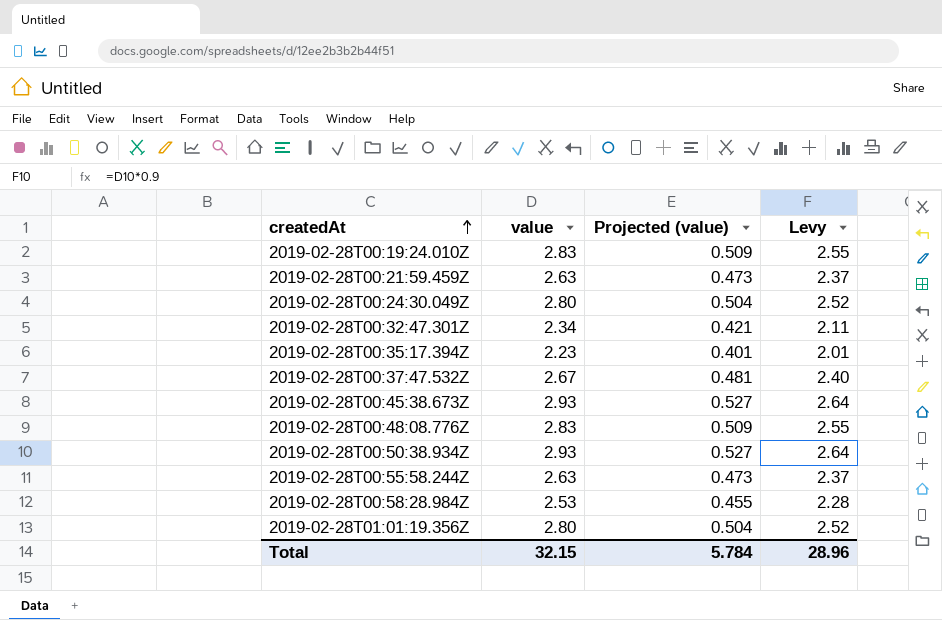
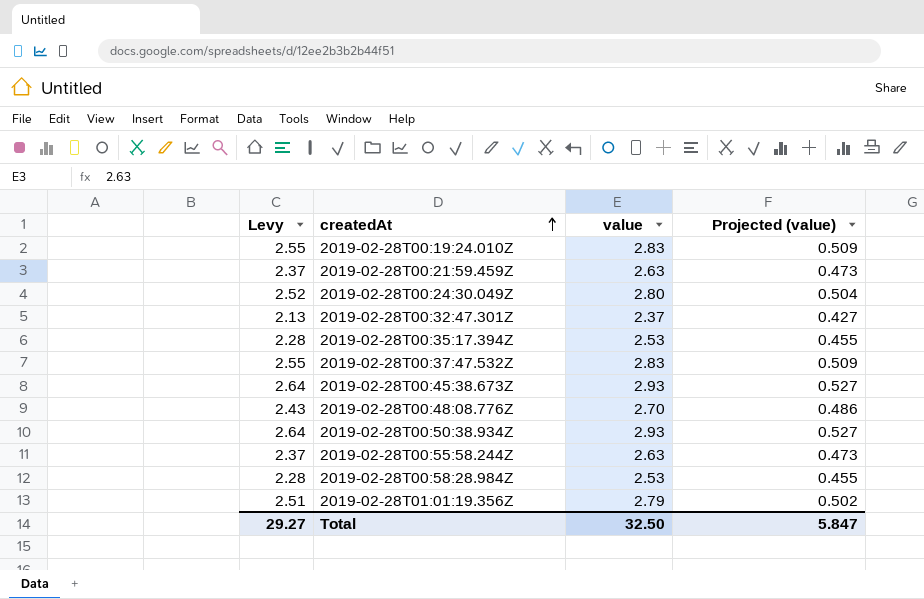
column Levy | position: 4 -> 1
2019-02-28T00:32:47.301Z | Levy: 2.11 -> 2.13
2019-02-28T00:32:47.301Z | value: 2.34 -> 2.37
2019-02-28T00:32:47.301Z | Projected (value): 0.421 -> 0.427
2019-02-28T00:35:17.394Z | Levy: 2.01 -> 2.28
2019-02-28T00:35:17.394Z | value: 2.23 -> 2.53
2019-02-28T00:35:17.394Z | Projected (value): 0.401 -> 0.455
2019-02-28T00:37:47.532Z | Levy: 2.40 -> 2.55
2019-02-28T00:37:47.532Z | value: 2.67 -> 2.83
2019-02-28T00:37:47.532Z | Projected (value): 0.481 -> 0.509
2019-02-28T00:48:08.776Z | Levy: 2.55 -> 2.43
2019-02-28T00:48:08.776Z | value: 2.83 -> 2.70
2019-02-28T00:48:08.776Z | Projected (value): 0.509 -> 0.486
2019-02-28T01:01:19.356Z | Levy: 2.52 -> 2.51
2019-02-28T01:01:19.356Z | value: 2.80 -> 2.79
2019-02-28T01:01:19.356Z | Projected (value): 0.504 -> 0.502
Total | Levy: 28.96 -> 29.27
Total | value: 32.15 -> 32.50
Total | Projected (value): 5.784 -> 5.847

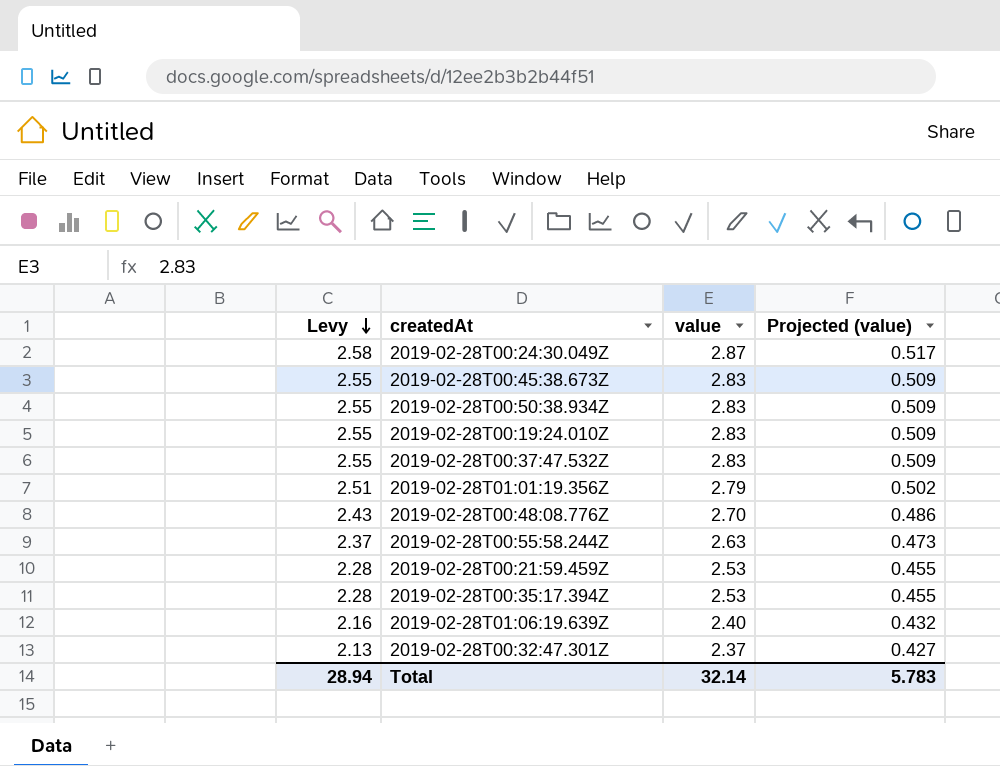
row order: createdAt ascending -> Levy descending
row 2019-02-28T00:58:28.984Z: 2.28 | 2.53 | 0.455 -> none
2019-02-28T00:24:30.049Z | Levy: 2.52 -> 2.58
2019-02-28T00:24:30.049Z | value: 2.80 -> 2.87
2019-02-28T00:24:30.049Z | Projected (value): 0.504 -> 0.517
2019-02-28T00:45:38.673Z | Levy: 2.64 -> 2.55
2019-02-28T00:45:38.673Z | value: 2.93 -> 2.83
2019-02-28T00:45:38.673Z | Projected (value): 0.527 -> 0.509
2019-02-28T00:50:38.934Z | Levy: 2.64 -> 2.55
2019-02-28T00:50:38.934Z | value: 2.93 -> 2.83
2019-02-28T00:50:38.934Z | Projected (value): 0.527 -> 0.509
2019-02-28T00:21:59.459Z | Levy: 2.37 -> 2.28
2019-02-28T00:21:59.459Z | value: 2.63 -> 2.53
2019-02-28T00:21:59.459Z | Projected (value): 0.473 -> 0.455
row 2019-02-28T01:06:19.639Z: none -> 2.16 | 2.40 | 0.432
Total | Levy: 29.27 -> 28.94
Total | value: 32.50 -> 32.14
Total | Projected (value): 5.847 -> 5.783

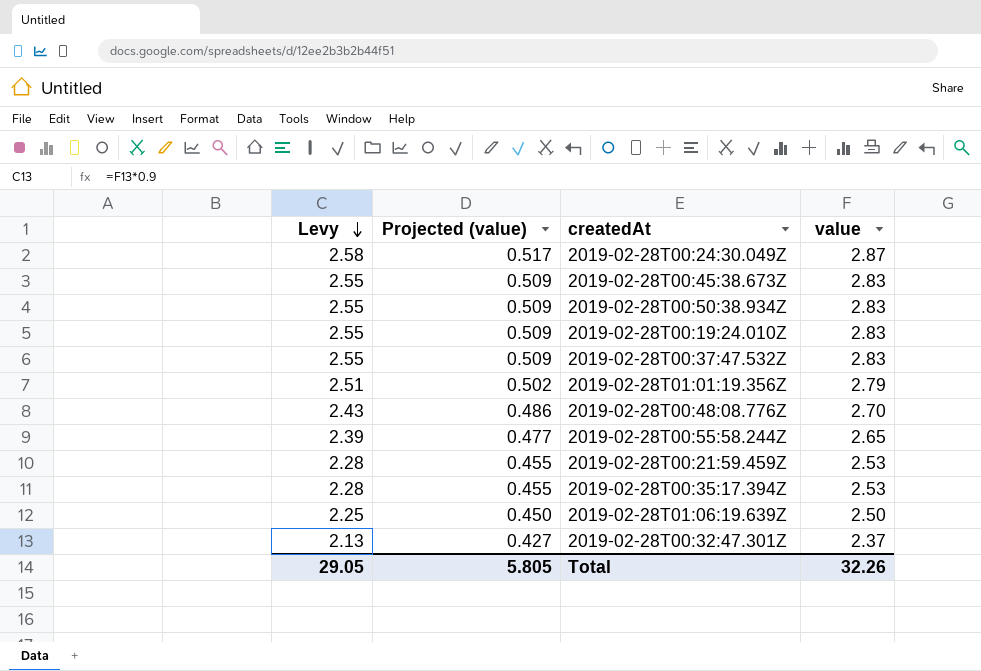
column Projected (value) | position: 4 -> 2
2019-02-28T00:55:58.244Z | Levy: 2.37 -> 2.39
2019-02-28T00:55:58.244Z | Projected (value): 0.473 -> 0.477
2019-02-28T00:55:58.244Z | value: 2.63 -> 2.65
2019-02-28T01:06:19.639Z | Levy: 2.16 -> 2.25
2019-02-28T01:06:19.639Z | Projected (value): 0.432 -> 0.450
2019-02-28T01:06:19.639Z | value: 2.40 -> 2.50
Total | Levy: 28.94 -> 29.05
Total | Projected (value): 5.783 -> 5.805
Total | value: 32.14 -> 32.26

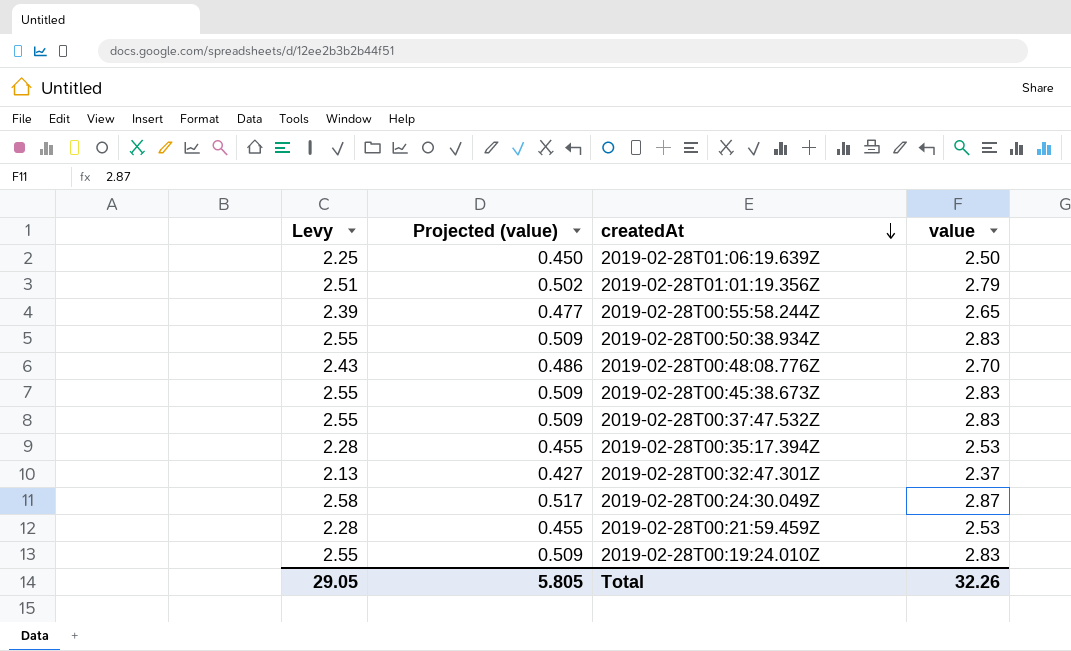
row order: Levy descending -> createdAt descending

